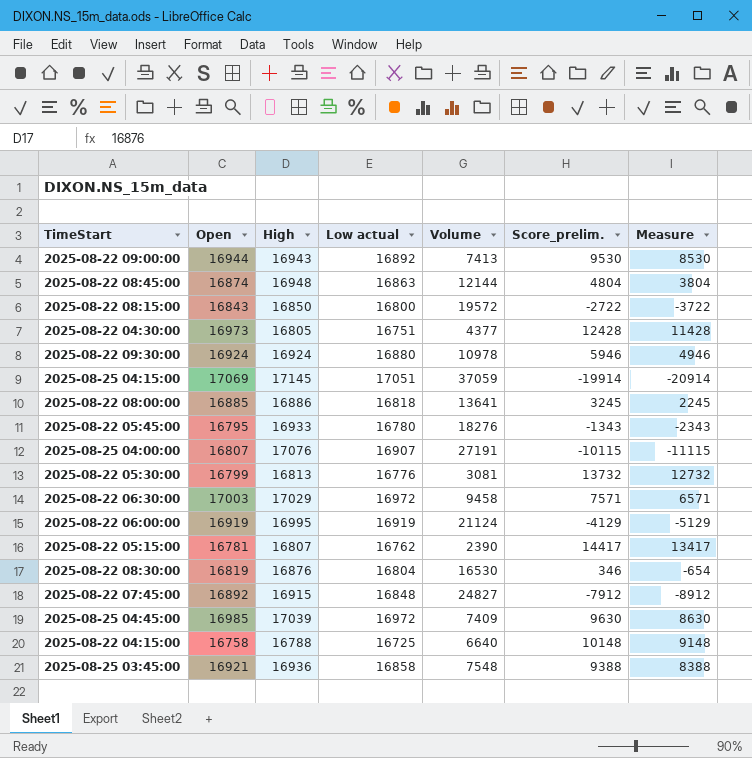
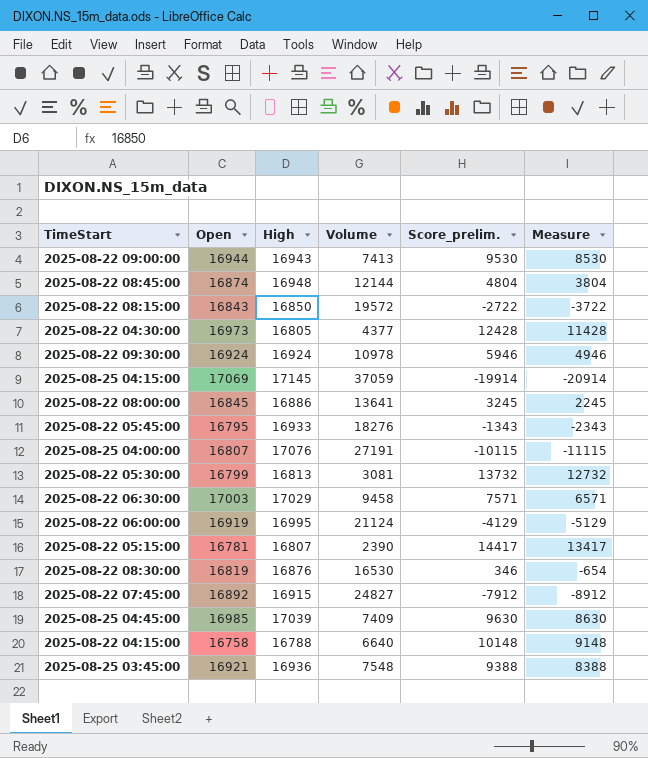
column Low actual | position: 4 -> none
2025-08-22 08:00:00 | Open: 16885 -> 16845

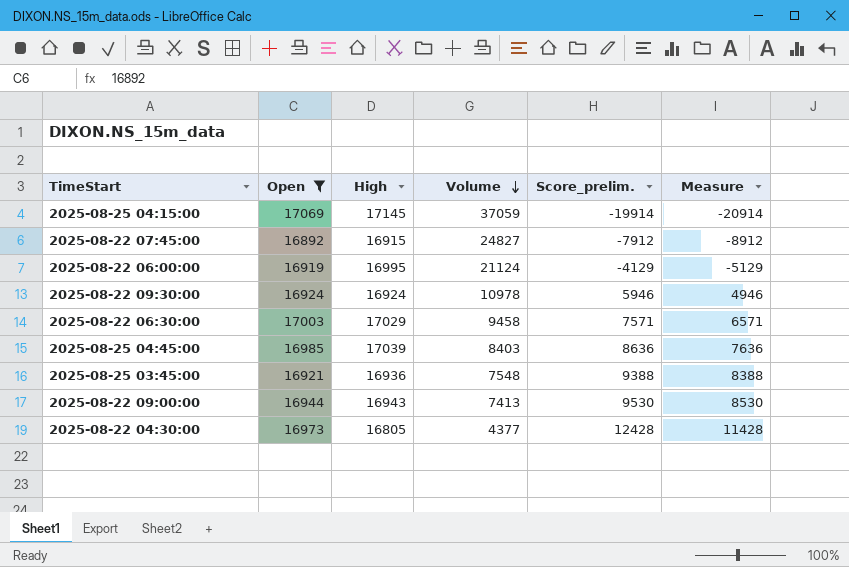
filter: none -> Open >= 16892
row order: none -> Volume descending
2025-08-25 04:45:00 | Volume: 7409 -> 8403
2025-08-25 04:45:00 | Score_prelim.: 9630 -> 8636
2025-08-25 04:45:00 | Measure: 8630 -> 7636

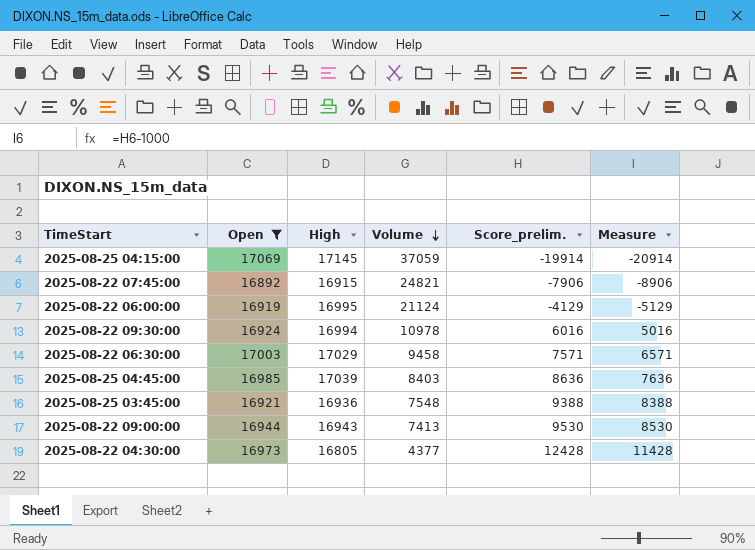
2025-08-22 07:45:00 | Volume: 24827 -> 24821
2025-08-22 07:45:00 | Score_prelim.: -7912 -> -7906
2025-08-22 07:45:00 | Measure: -8912 -> -8906
2025-08-22 09:30:00 | High: 16924 -> 16994
2025-08-22 09:30:00 | Score_prelim.: 5946 -> 6016
2025-08-22 09:30:00 | Measure: 4946 -> 5016

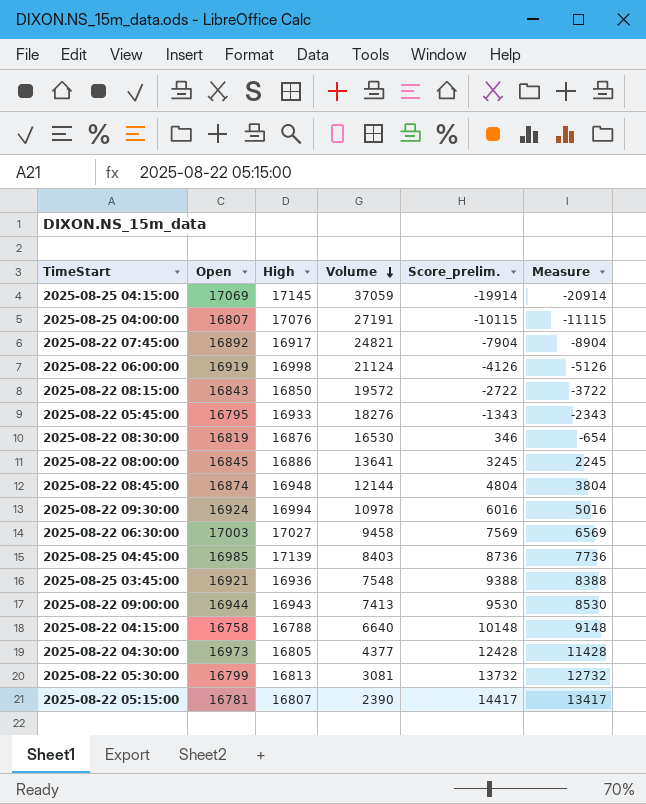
filter: Open >= 16892 -> none
2025-08-22 07:45:00 | High: 16915 -> 16917
2025-08-22 07:45:00 | Score_prelim.: -7906 -> -7904
2025-08-22 07:45:00 | Measure: -8906 -> -8904
2025-08-22 06:00:00 | High: 16995 -> 16998
2025-08-22 06:00:00 | Score_prelim.: -4129 -> -4126
2025-08-22 06:00:00 | Measure: -5129 -> -5126
2025-08-22 06:30:00 | High: 17029 -> 17027
2025-08-22 06:30:00 | Score_prelim.: 7571 -> 7569
2025-08-22 06:30:00 | Measure: 6571 -> 6569
2025-08-25 04:45:00 | High: 17039 -> 17139
2025-08-25 04:45:00 | Score_prelim.: 8636 -> 8736
2025-08-25 04:45:00 | Measure: 7636 -> 7736

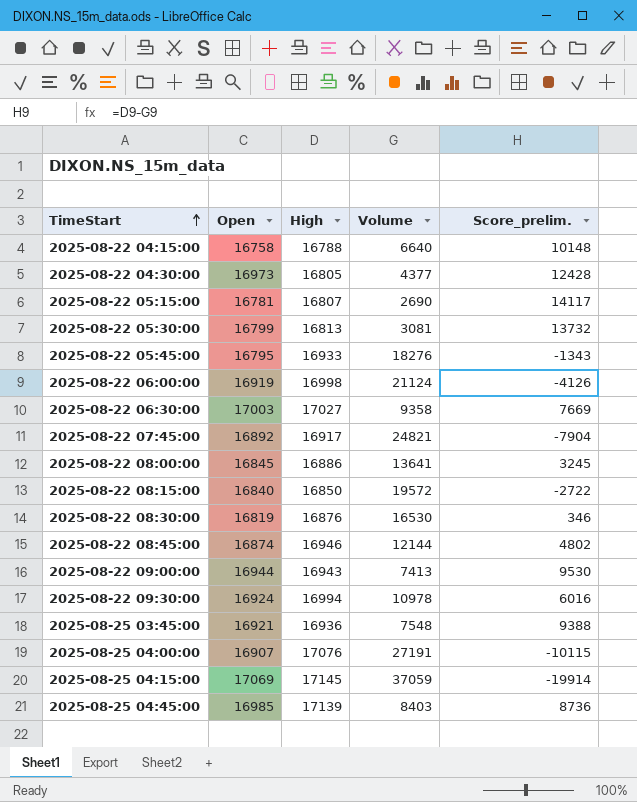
row order: Volume descending -> TimeStart ascending
column Measure | formula: [Score_prelim.] - 1000 -> none
2025-08-22 05:15:00 | Volume: 2390 -> 2690
2025-08-22 05:15:00 | Score_prelim.: 14417 -> 14117
2025-08-22 06:30:00 | Volume: 9458 -> 9358
2025-08-22 06:30:00 | Score_prelim.: 7569 -> 7669
2025-08-22 08:15:00 | Open: 16843 -> 16840
2025-08-22 08:45:00 | High: 16948 -> 16946
2025-08-22 08:45:00 | Score_prelim.: 4804 -> 4802
2025-08-25 04:00:00 | Open: 16807 -> 16907

